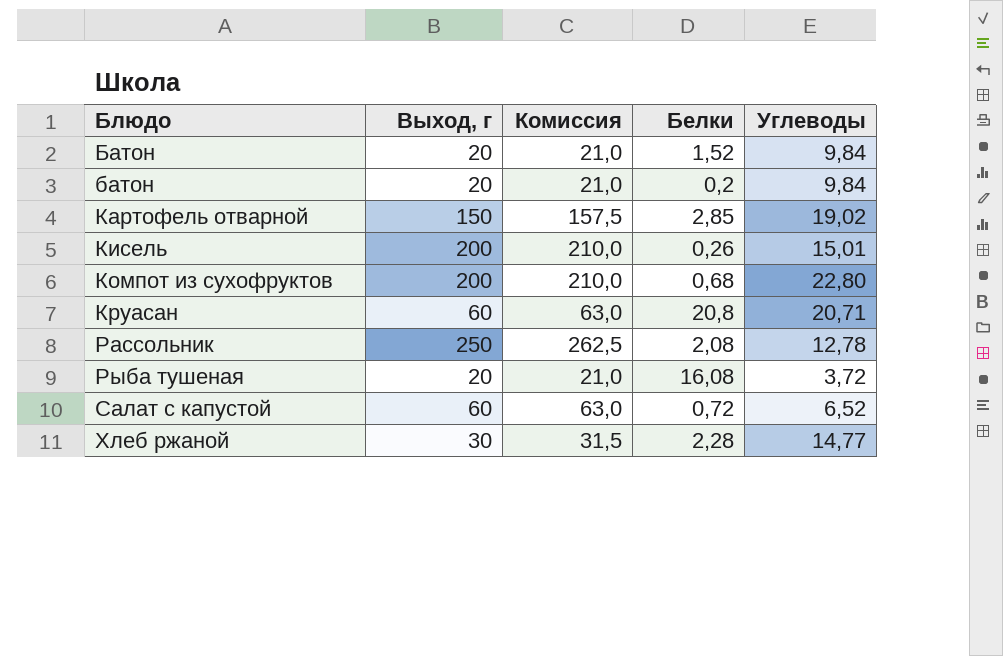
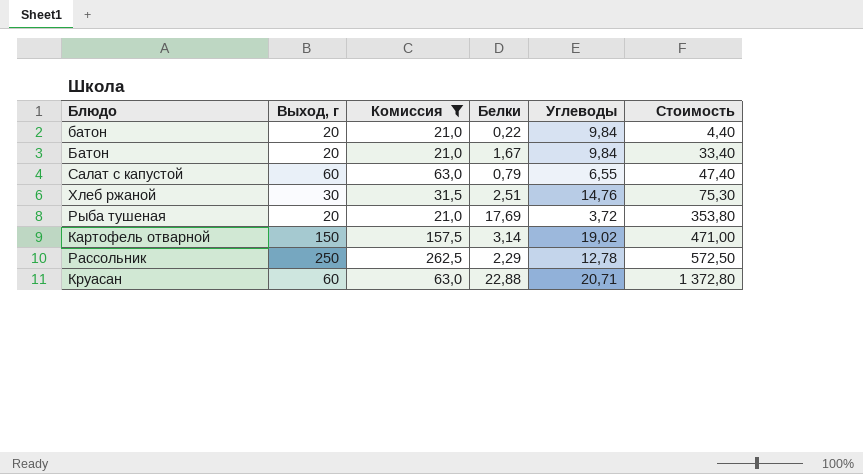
filter: none -> Комиссия != 210,0
row order: Блюдо ascending -> Стоимость ascending
column Стоимость | formula: none -> [Выход, г] * [Белки]
батон | Белки: 0,2 -> 0,22
Батон | Белки: 1,52 -> 1,67
Салат с капустой | Белки: 0,72 -> 0,79
Салат с капустой | Углеводы: 6,52 -> 6,55
Хлеб ржаной | Белки: 2,28 -> 2,51
Хлеб ржаной | Углеводы: 14,77 -> 14,76
Рыба тушеная | Белки: 16,08 -> 17,69
Картофель отварной | Белки: 2,85 -> 3,14
Рассольник | Белки: 2,08 -> 2,29
Круасан | Белки: 20,8 -> 22,88

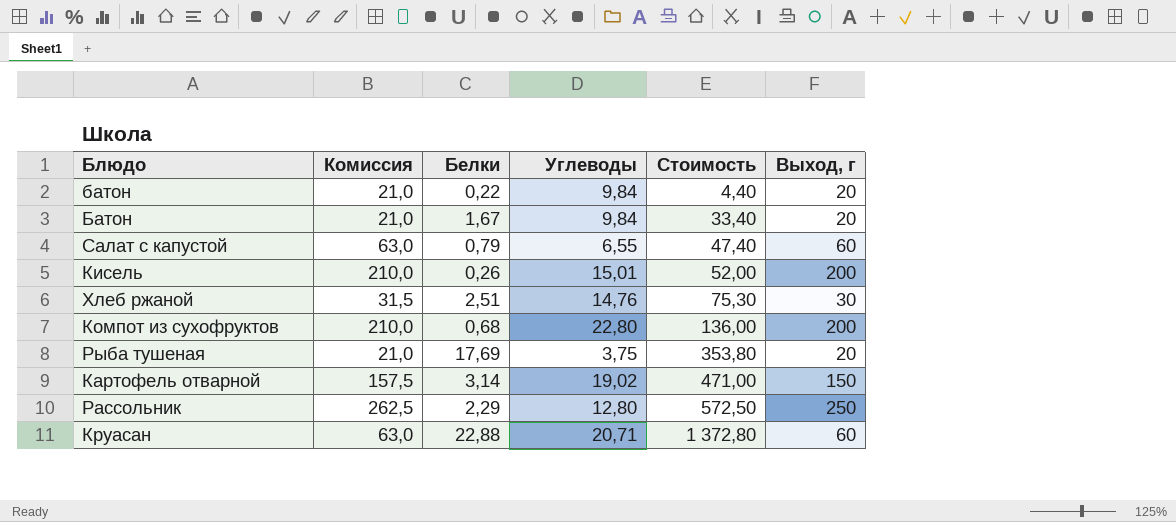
filter: Комиссия != 210,0 -> none
column Выход, г | position: 2 -> 6
Рыба тушеная | Углеводы: 3,72 -> 3,75
Рассольник | Углеводы: 12,78 -> 12,80

